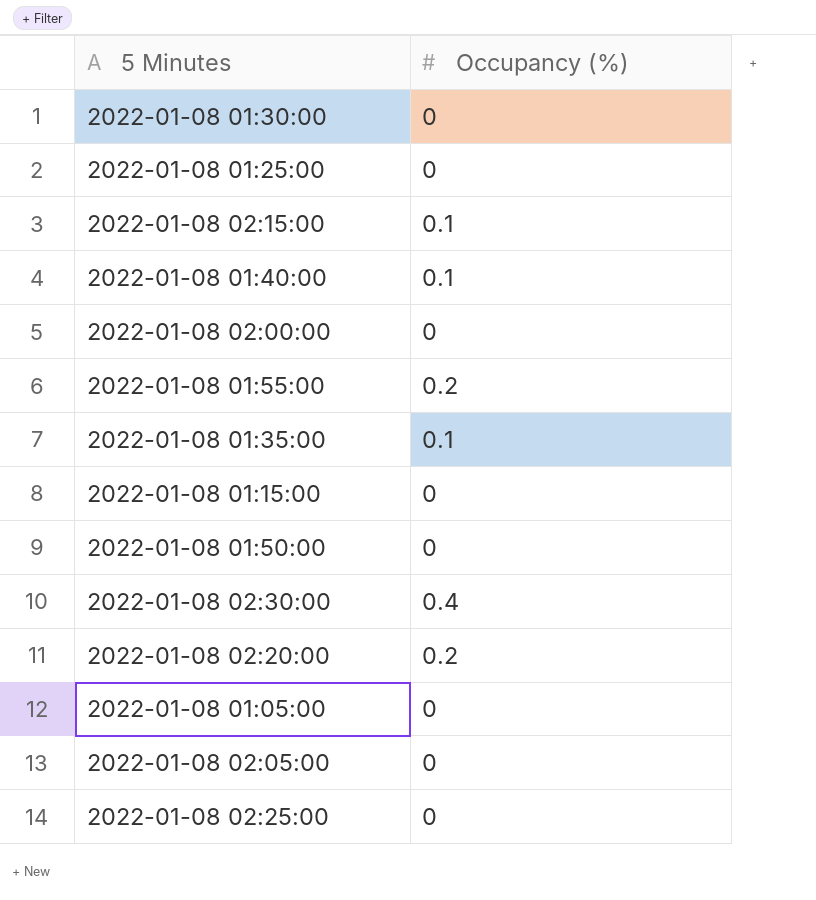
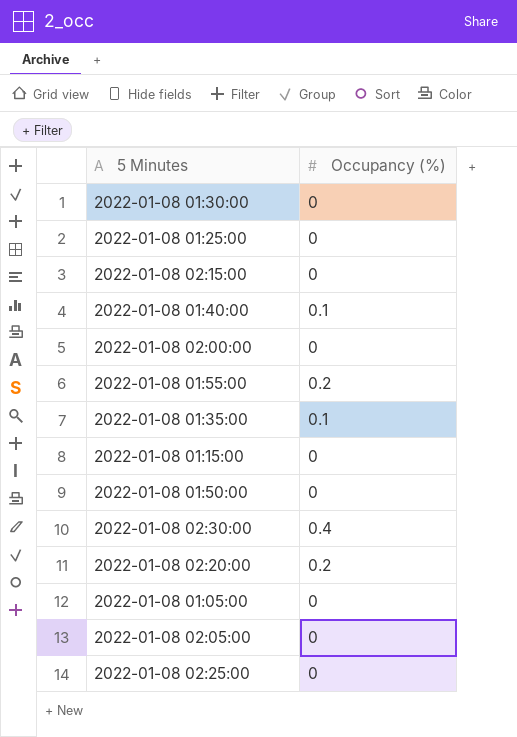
2022-01-08 02:15:00 | Occupancy (%): 0.1 -> 0

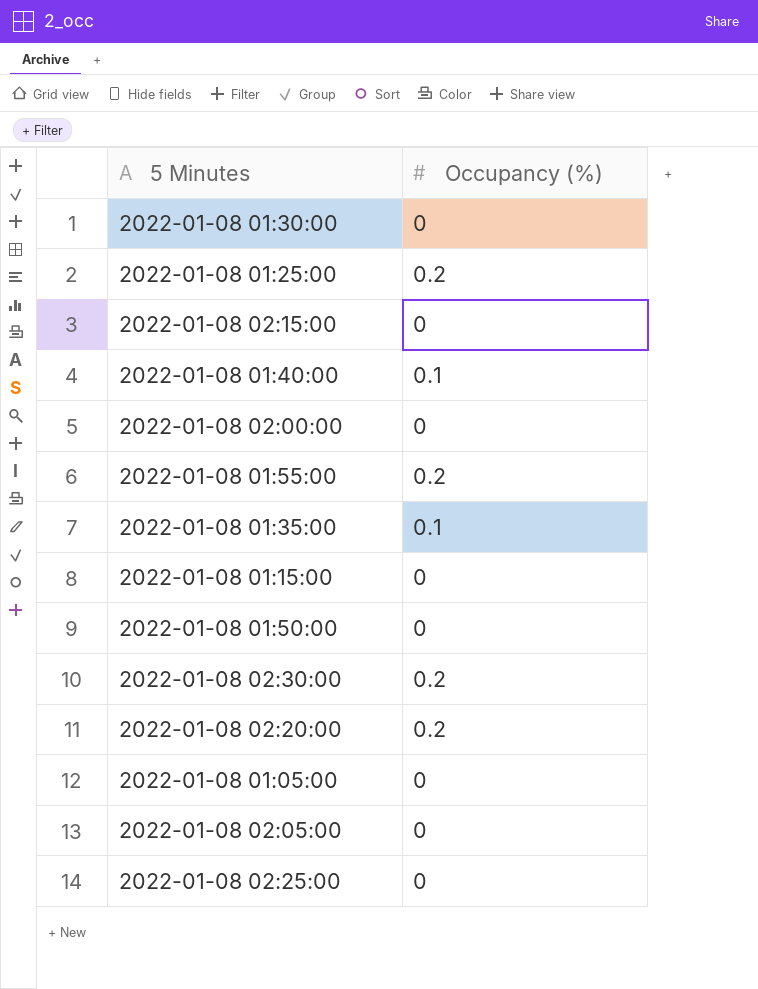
2022-01-08 01:25:00 | Occupancy (%): 0 -> 0.2
2022-01-08 02:30:00 | Occupancy (%): 0.4 -> 0.2

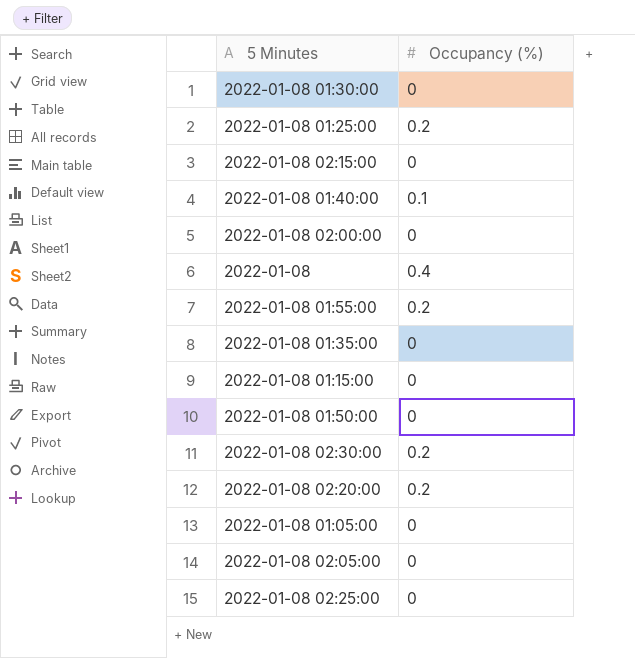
row 2022-01-08: none -> 0.4
2022-01-08 01:35:00 | Occupancy (%): 0.1 -> 0

